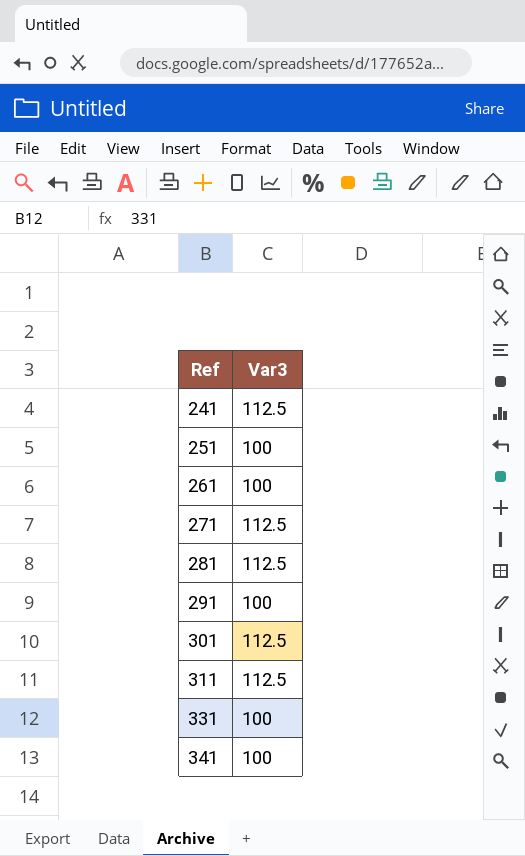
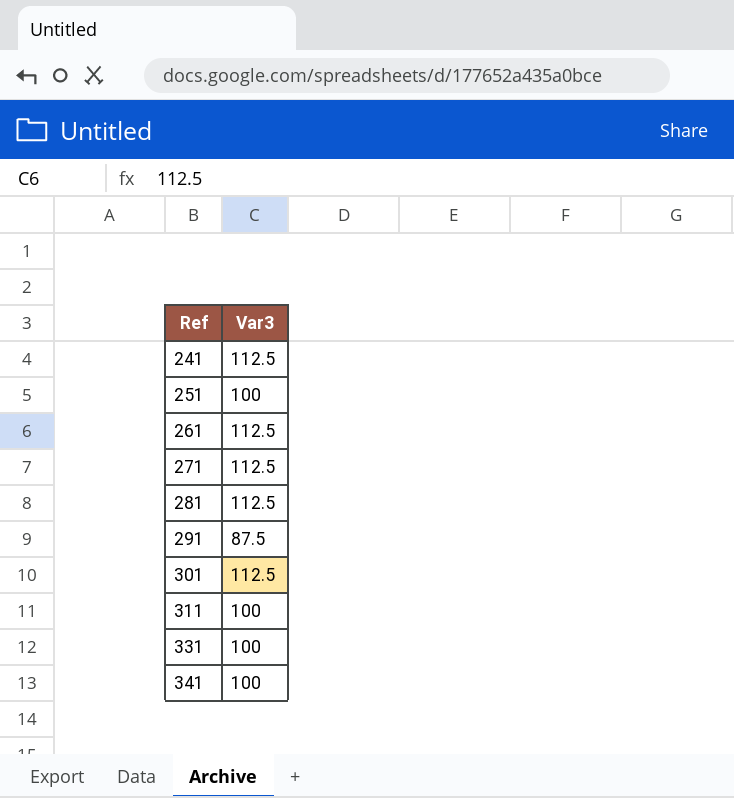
261 | Var3: 100 -> 112.5
291 | Var3: 100 -> 87.5
311 | Var3: 112.5 -> 100

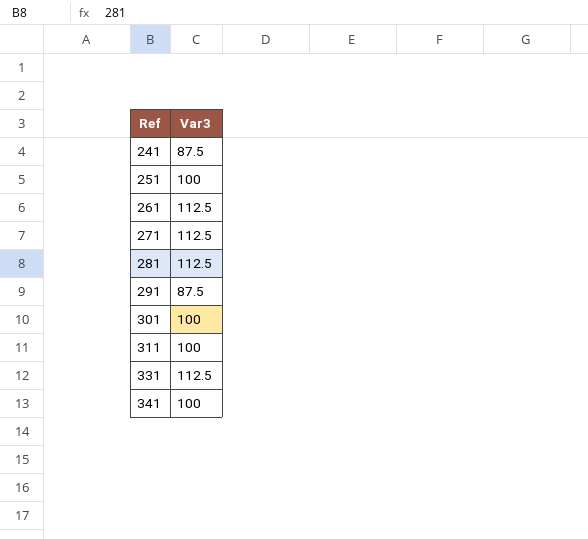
241 | Var3: 112.5 -> 87.5
301 | Var3: 112.5 -> 100
331 | Var3: 100 -> 112.5

